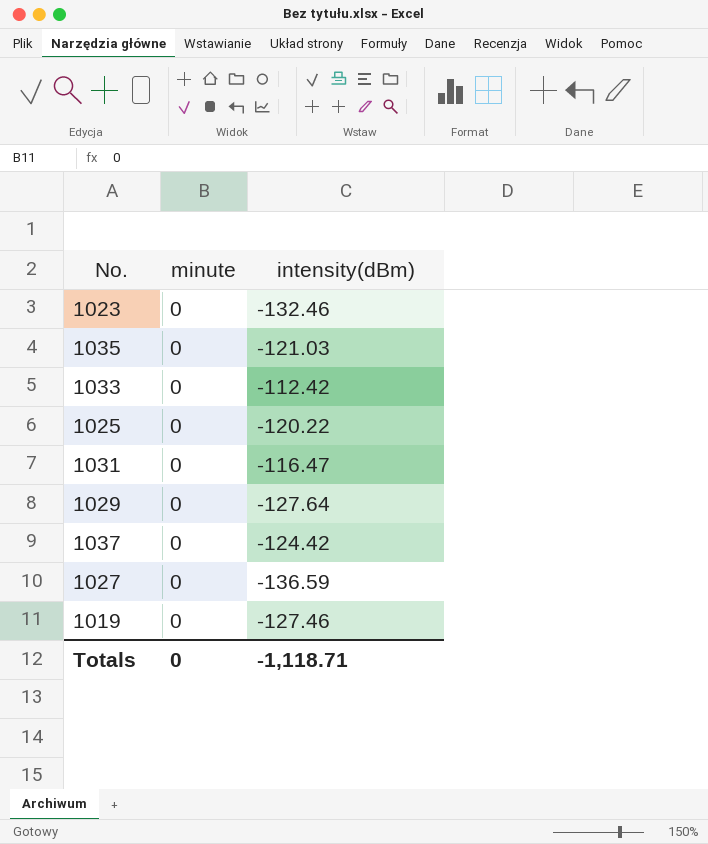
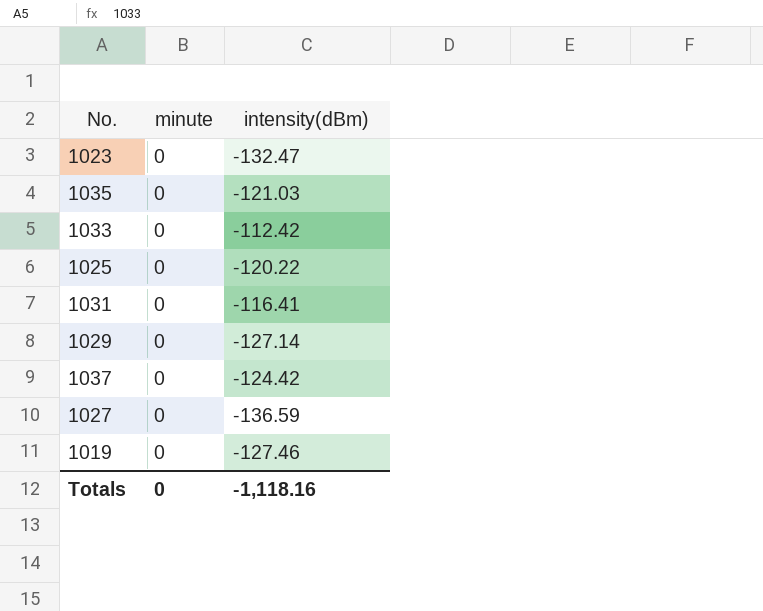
1023 | intensity(dBm): -132.46 -> -132.47
1031 | intensity(dBm): -116.47 -> -116.41
1029 | intensity(dBm): -127.64 -> -127.14
Totals | intensity(dBm): -1,118.71 -> -1,118.16

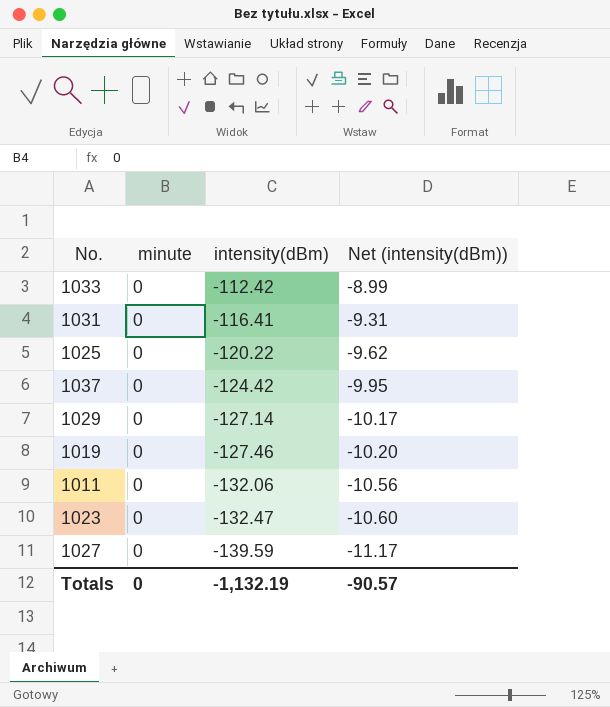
row order: none -> intensity(dBm) descending
column Net (intensity(dBm)) | formula: none -> [intensity(dBm)] * 0.08
row 1035: 0 | -121.03 -> none
row 1011: none -> 0 | -132.06 | -10.56
1027 | intensity(dBm): -136.59 -> -139.59
Totals | intensity(dBm): -1,118.16 -> -1,132.19

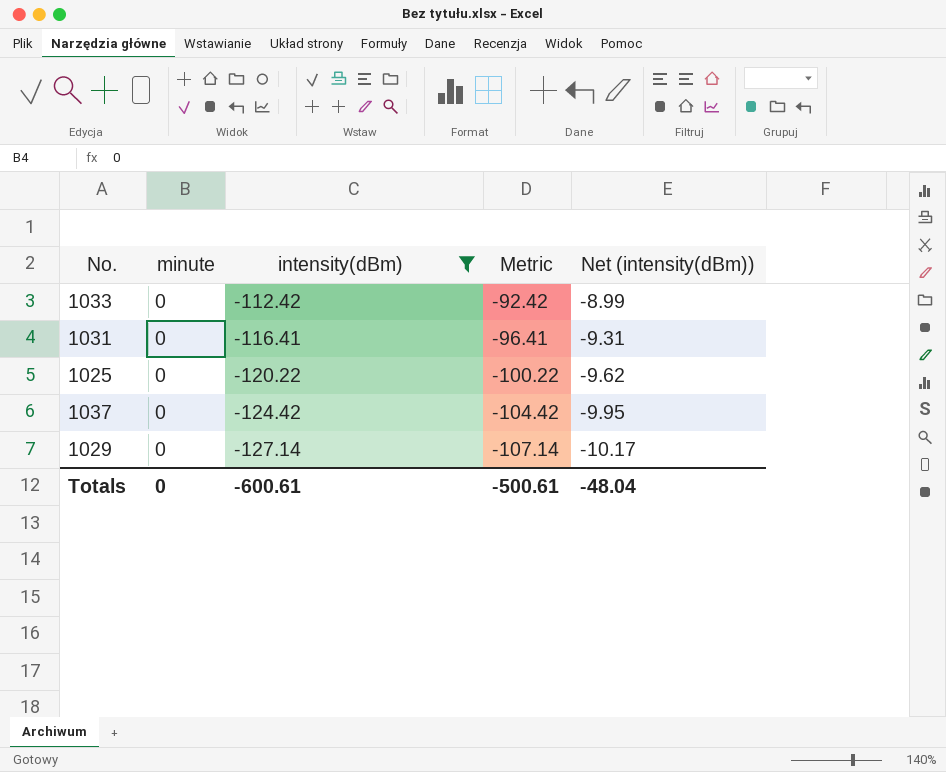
filter: none -> intensity(dBm) >= -127.14
column Metric | formula: none -> [intensity(dBm)] + 20
Totals | intensity(dBm): -1,132.19 -> -600.61
Totals | Net (intensity(dBm)): -90.57 -> -48.04

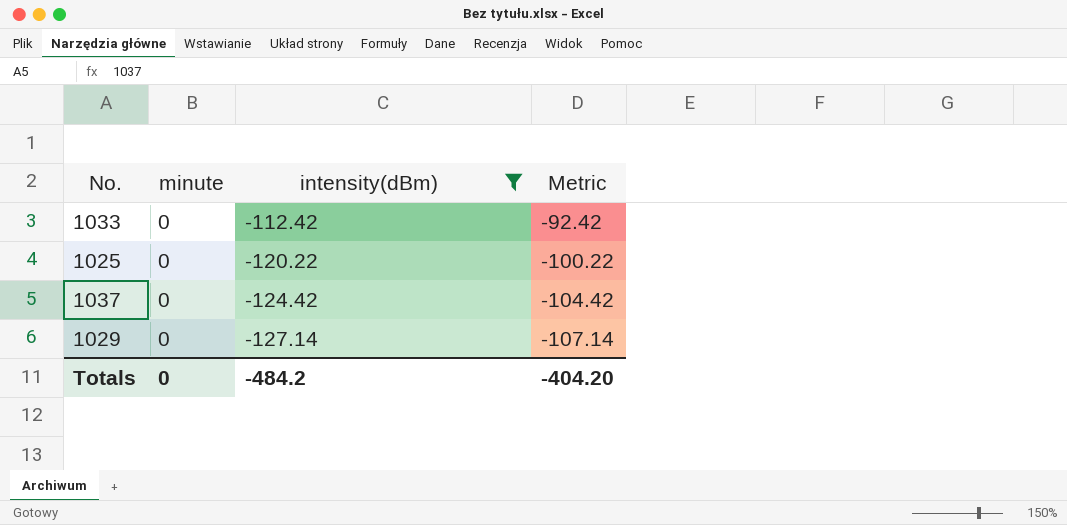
column Net (intensity(dBm)) | formula: [intensity(dBm)] * 0.08 -> none
row 1031: 0 | -116.41 | -96.41 | -9.31 -> none
Totals | intensity(dBm): -600.61 -> -484.2
Totals | Metric: -500.61 -> -404.20

